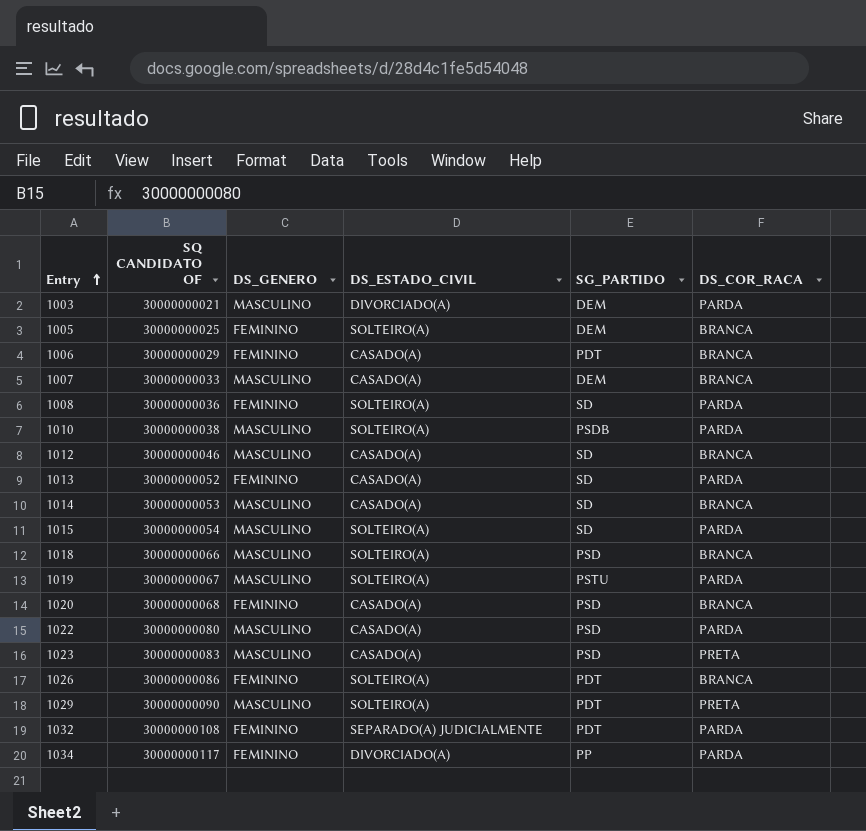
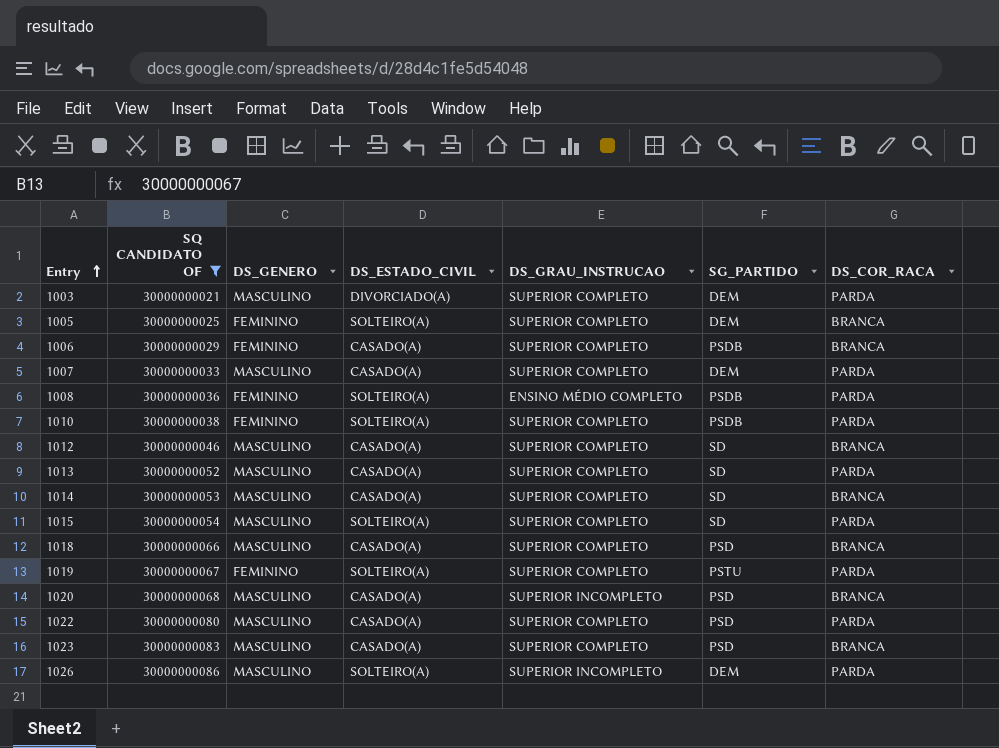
filter: none -> SQ CANDIDATO OF <= 30000000086
column DS_GRAU_INSTRUCAO | position: none -> 5
1006 | SG_PARTIDO: PDT -> PSDB
1007 | DS_COR_RACA: BRANCA -> PARDA
1008 | SG_PARTIDO: SD -> PSDB
1010 | DS_GENERO: MASCULINO -> FEMININO
1013 | DS_GENERO: FEMININO -> MASCULINO
1018 | DS_ESTADO_CIVIL: SOLTEIRO(A) -> CASADO(A)
1019 | DS_GENERO: MASCULINO -> FEMININO
1020 | DS_GENERO: FEMININO -> MASCULINO
1023 | DS_COR_RACA: PRETA -> BRANCA
1026 | DS_GENERO: FEMININO -> MASCULINO
1026 | SG_PARTIDO: PDT -> DEM
1026 | DS_COR_RACA: BRANCA -> PARDA

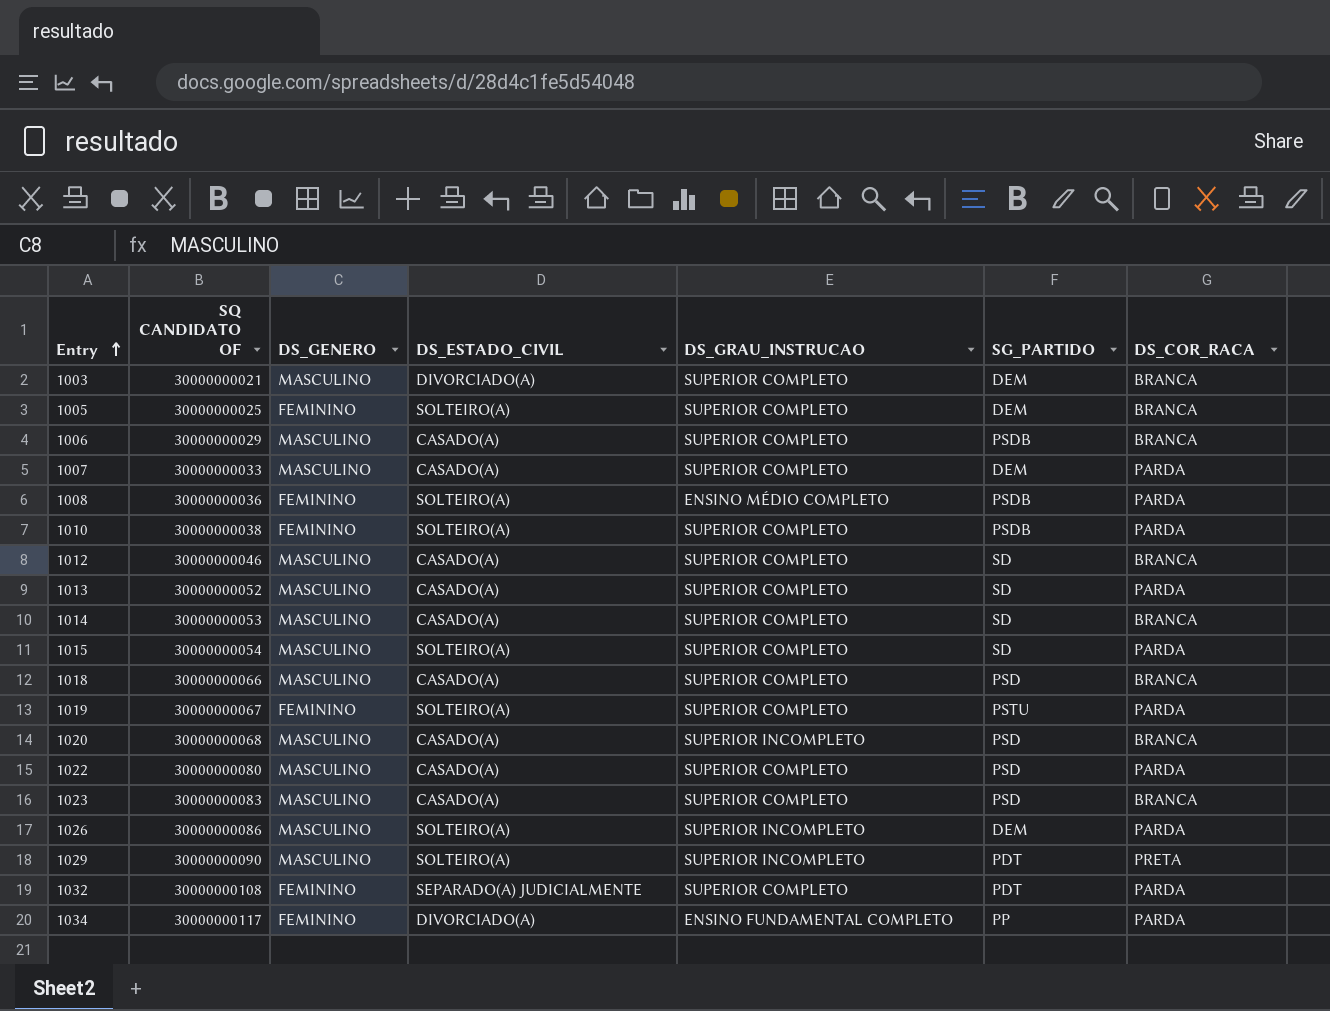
filter: SQ CANDIDATO OF <= 30000000086 -> none
1003 | DS_COR_RACA: PARDA -> BRANCA
1006 | DS_GENERO: FEMININO -> MASCULINO

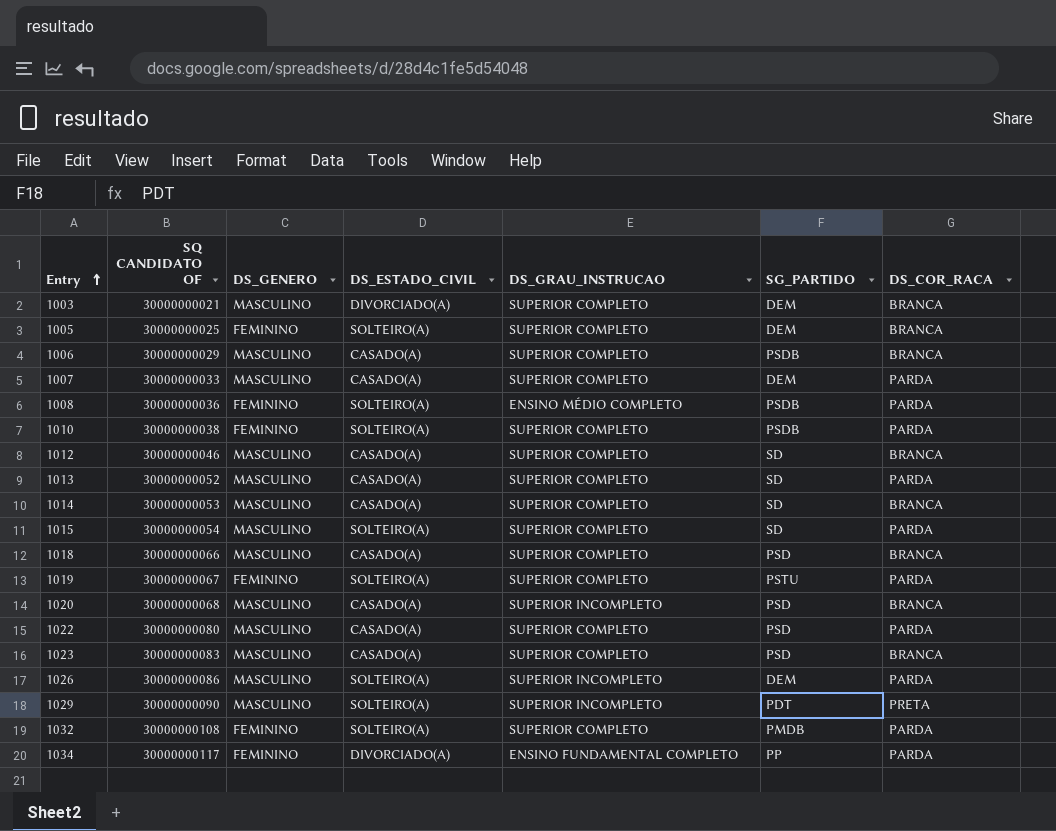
1032 | DS_ESTADO_CIVIL: SEPARADO(A) JUDICIALMENTE -> SOLTEIRO(A)
1032 | SG_PARTIDO: PDT -> PMDB

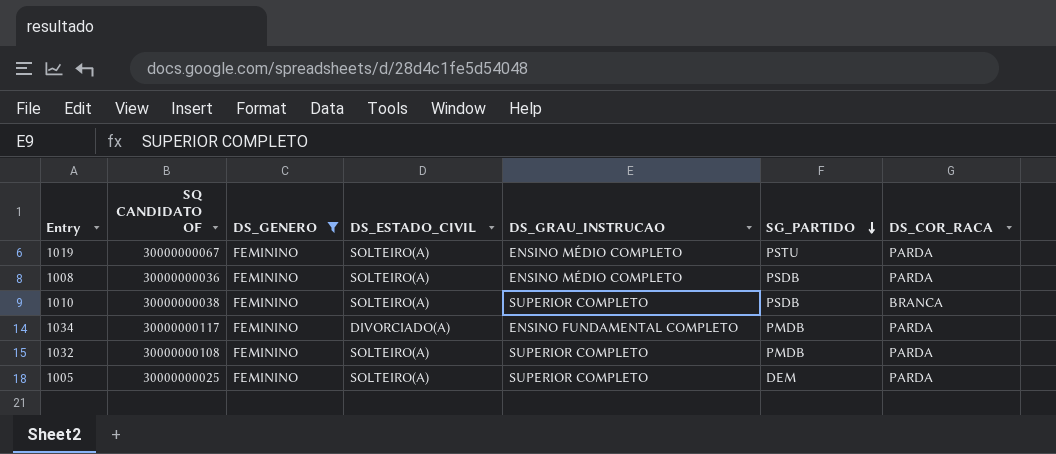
filter: none -> DS_GENERO = FEMININO
row order: Entry ascending -> SG_PARTIDO descending
1019 | DS_GRAU_INSTRUCAO: SUPERIOR COMPLETO -> ENSINO MÉDIO COMPLETO
1010 | DS_COR_RACA: PARDA -> BRANCA
1034 | SG_PARTIDO: PP -> PMDB
1005 | DS_COR_RACA: BRANCA -> PARDA

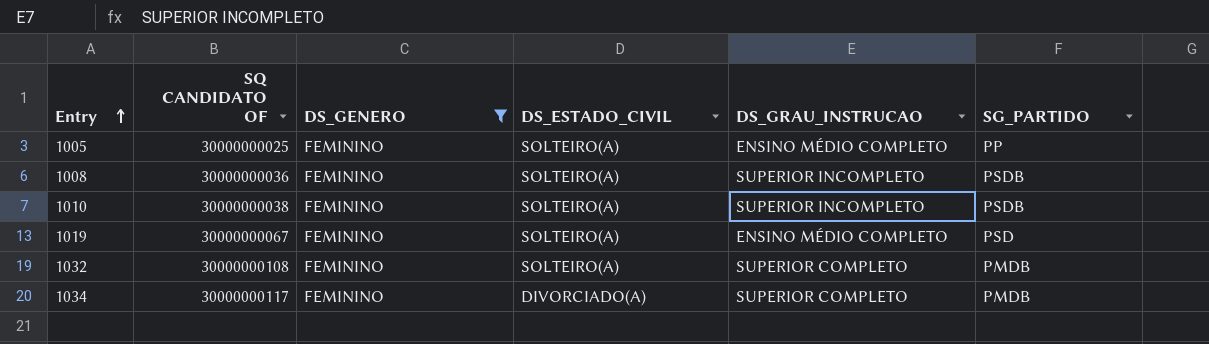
row order: SG_PARTIDO descending -> Entry ascending
column DS_COR_RACA | position: 7 -> none
1005 | DS_GRAU_INSTRUCAO: SUPERIOR COMPLETO -> ENSINO MÉDIO COMPLETO
1005 | SG_PARTIDO: DEM -> PP
1008 | DS_GRAU_INSTRUCAO: ENSINO MÉDIO COMPLETO -> SUPERIOR INCOMPLETO
1010 | DS_GRAU_INSTRUCAO: SUPERIOR COMPLETO -> SUPERIOR INCOMPLETO
1019 | SG_PARTIDO: PSTU -> PSD
1034 | DS_GRAU_INSTRUCAO: ENSINO FUNDAMENTAL COMPLETO -> SUPERIOR COMPLETO

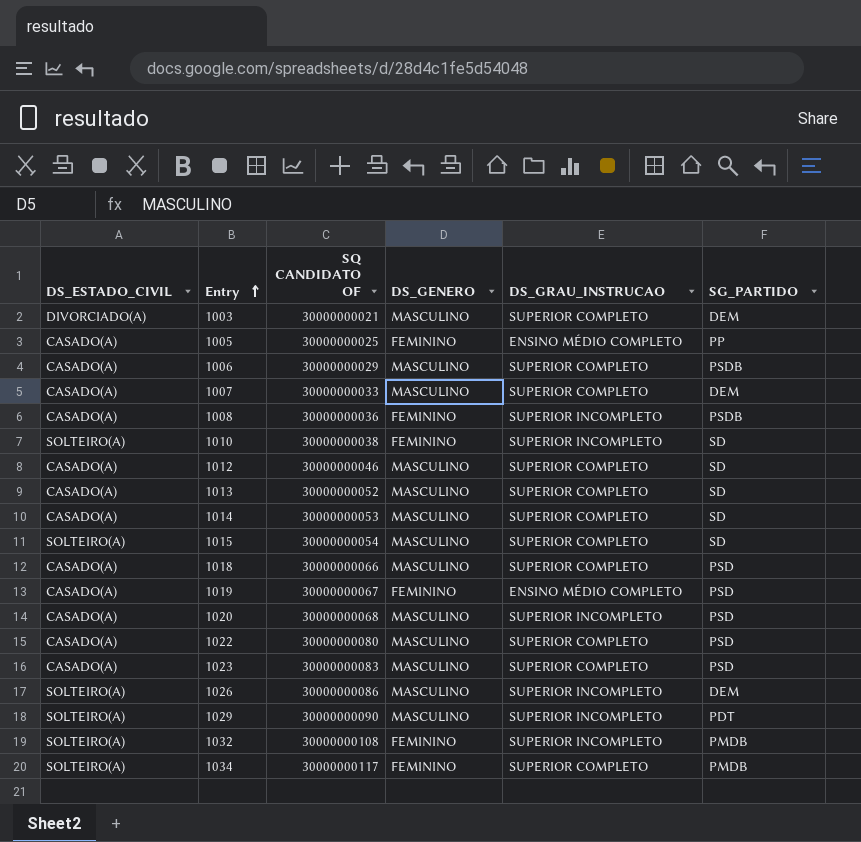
filter: DS_GENERO = FEMININO -> none
column DS_ESTADO_CIVIL | position: 4 -> 1
1005 | DS_ESTADO_CIVIL: SOLTEIRO(A) -> CASADO(A)
1008 | DS_ESTADO_CIVIL: SOLTEIRO(A) -> CASADO(A)
1010 | SG_PARTIDO: PSDB -> SD
1019 | DS_ESTADO_CIVIL: SOLTEIRO(A) -> CASADO(A)
1032 | DS_GRAU_INSTRUCAO: SUPERIOR COMPLETO -> SUPERIOR INCOMPLETO
1034 | DS_ESTADO_CIVIL: DIVORCIADO(A) -> SOLTEIRO(A)

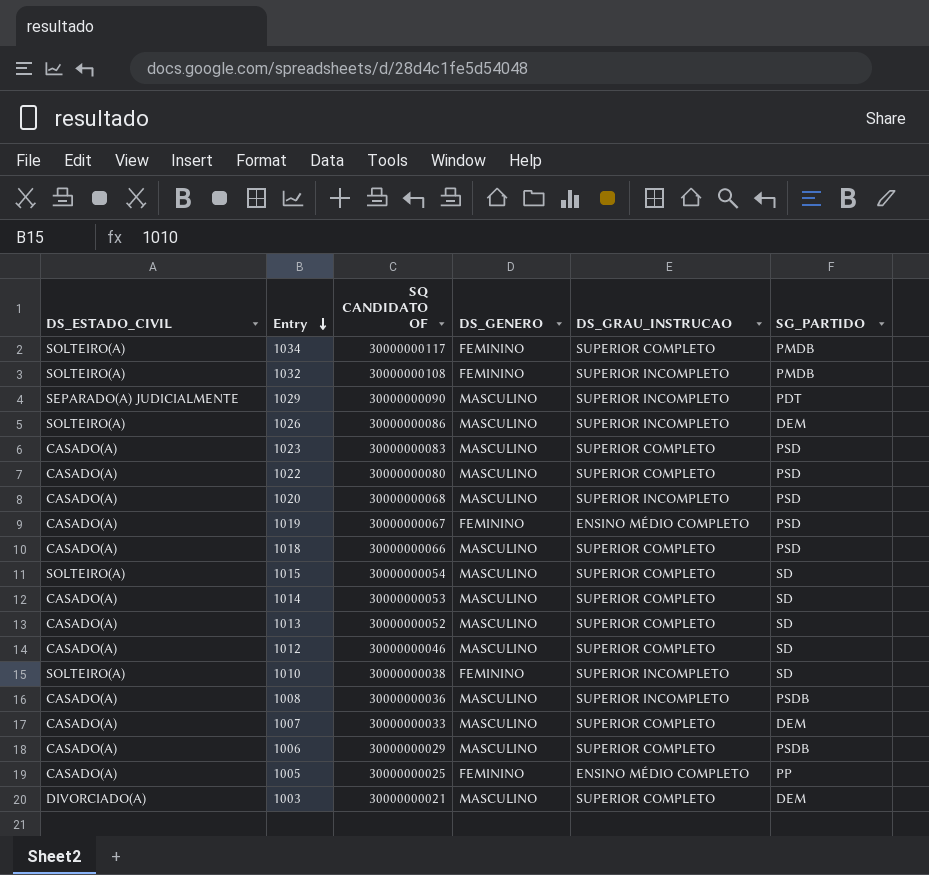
row order: Entry ascending -> Entry descending
1029 | DS_ESTADO_CIVIL: SOLTEIRO(A) -> SEPARADO(A) JUDICIALMENTE
1008 | DS_GENERO: FEMININO -> MASCULINO

